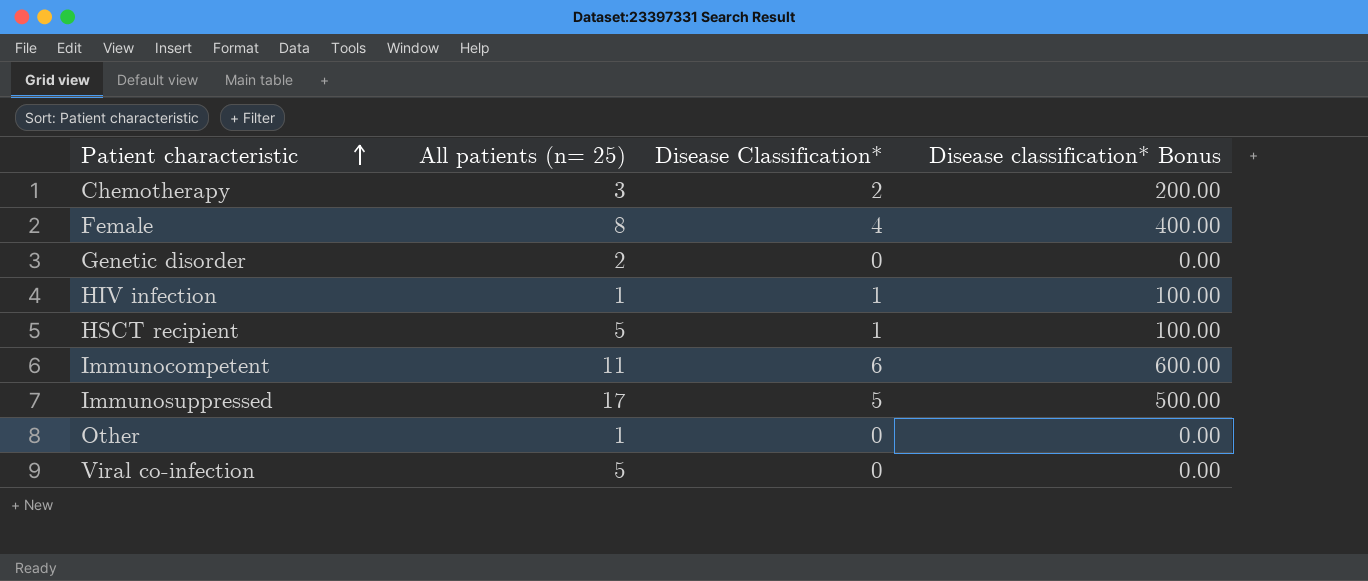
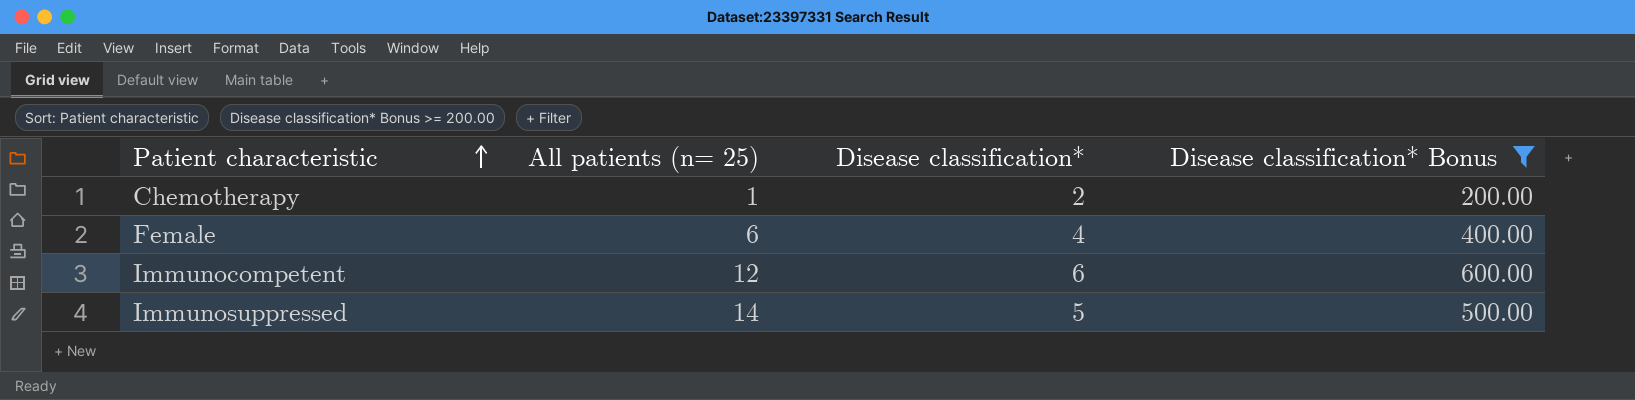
filter: none -> Disease classification* Bonus >= 200.00
column name: Disease Classification* -> Disease classification*
Chemotherapy | All patients (n= 25): 3 -> 1
Female | All patients (n= 25): 8 -> 6
Immunocompetent | All patients (n= 25): 11 -> 12
Immunosuppressed | All patients (n= 25): 17 -> 14

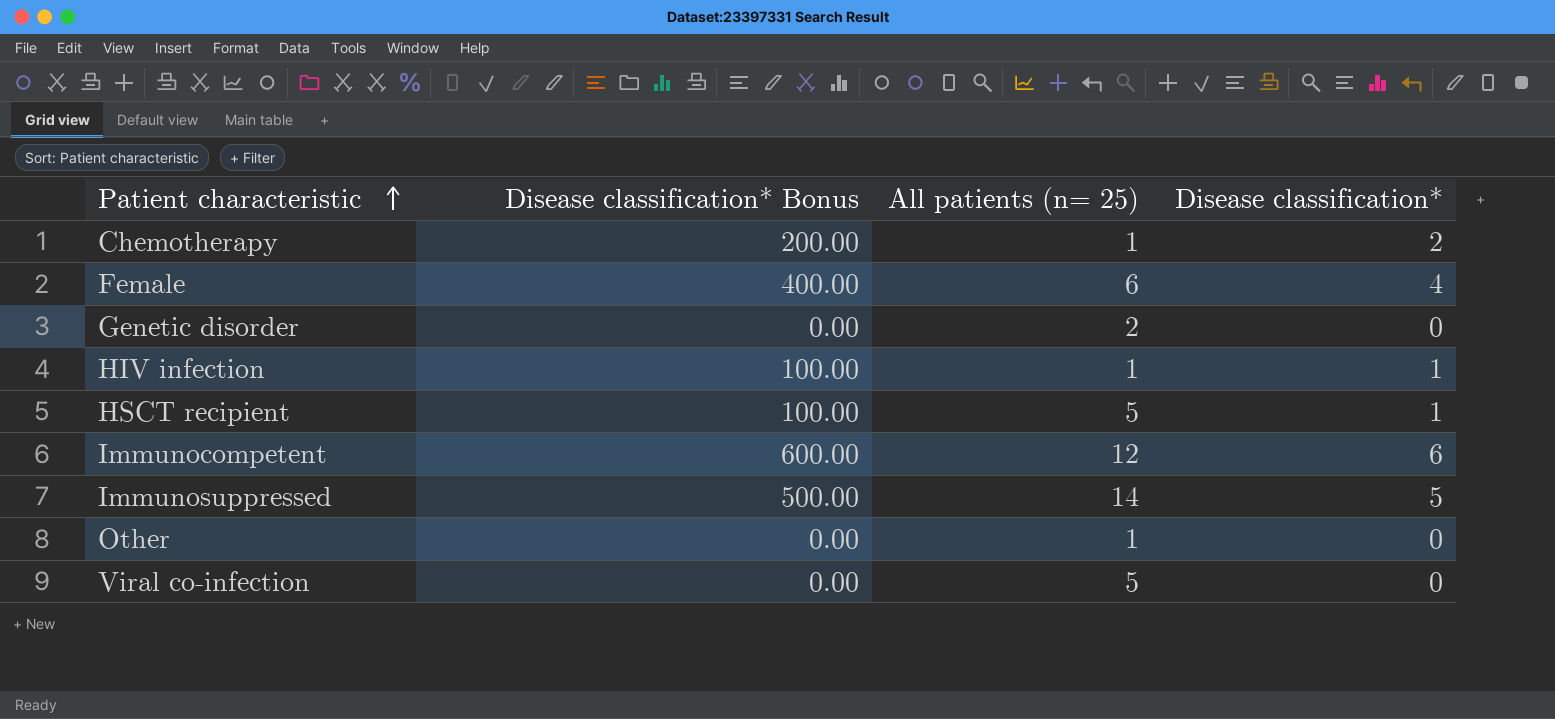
filter: Disease classification* Bonus >= 200.00 -> none
column Disease classification* Bonus | position: 4 -> 2

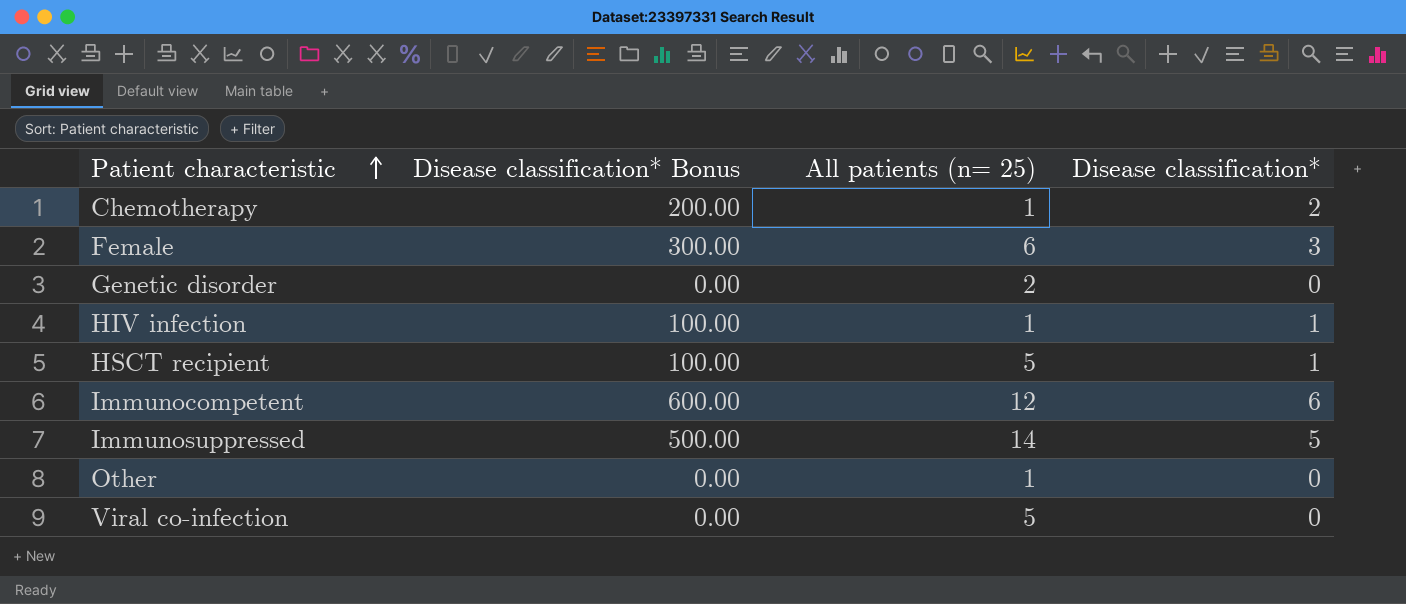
Female | Disease classification* Bonus: 400.00 -> 300.00
Female | Disease classification*: 4 -> 3

